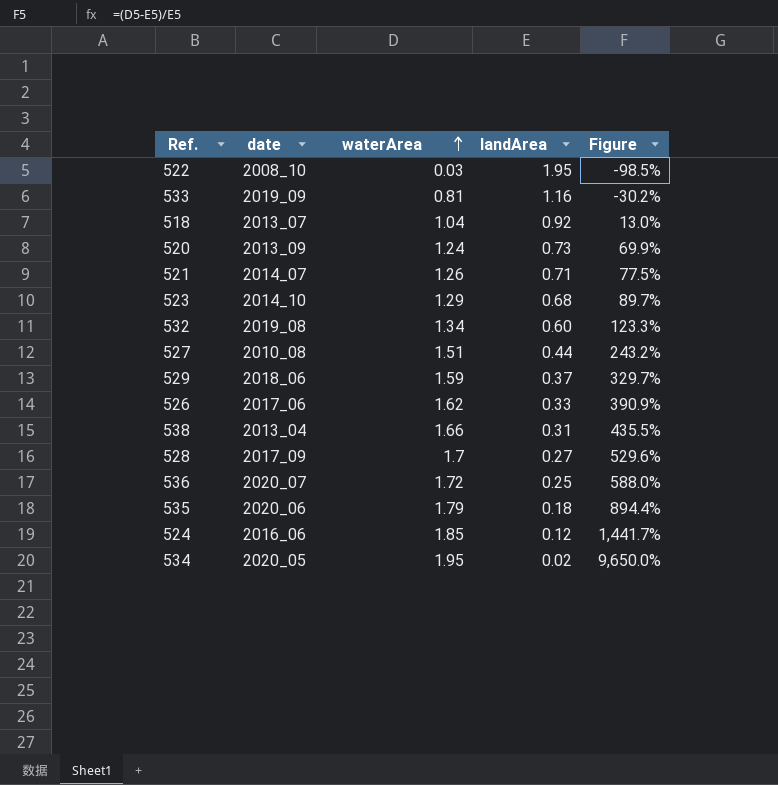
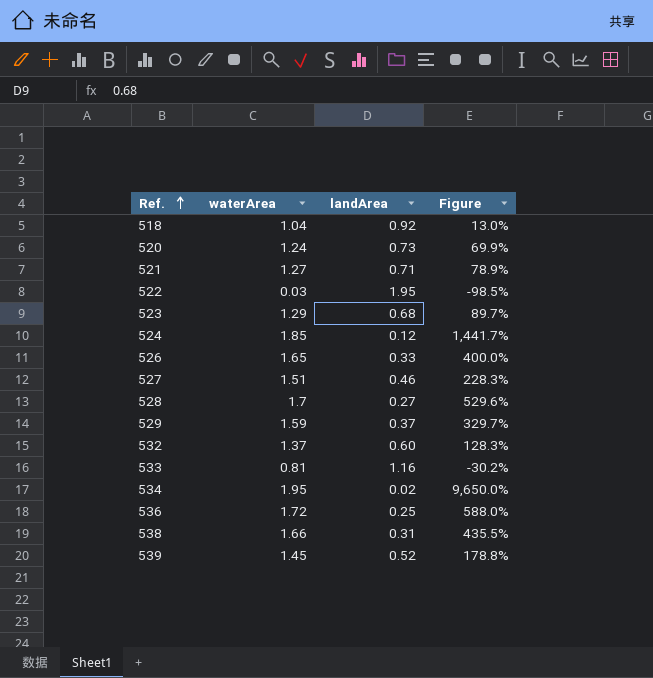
row order: waterArea ascending -> Ref. ascending
column date | position: 2 -> none
row 535: 2020_06 | 1.79 | 0.18 | 894.4% -> none
521 | waterArea: 1.26 -> 1.27
521 | Figure: 77.5% -> 78.9%
526 | waterArea: 1.62 -> 1.65
526 | Figure: 390.9% -> 400.0%
527 | landArea: 0.44 -> 0.46
527 | Figure: 243.2% -> 228.3%
532 | waterArea: 1.34 -> 1.37
532 | Figure: 123.3% -> 128.3%
row 539: none -> 1.45 | 0.52 | 178.8%

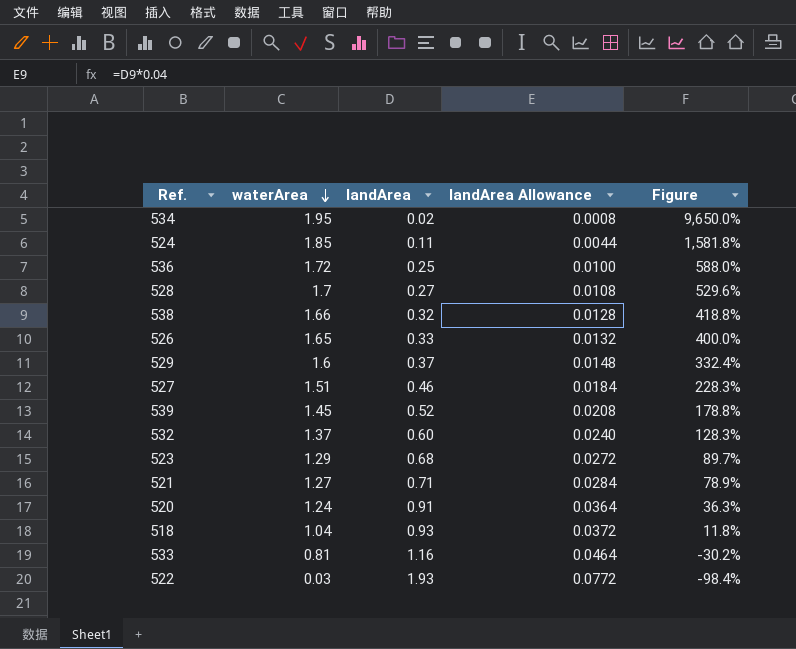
row order: Ref. ascending -> waterArea descending
column landArea Allowance | formula: none -> [landArea] * 0.04
524 | landArea: 0.12 -> 0.11
524 | Figure: 1,441.7% -> 1,581.8%
538 | landArea: 0.31 -> 0.32
538 | Figure: 435.5% -> 418.8%
529 | waterArea: 1.59 -> 1.6
529 | Figure: 329.7% -> 332.4%
520 | landArea: 0.73 -> 0.91
520 | Figure: 69.9% -> 36.3%
518 | landArea: 0.92 -> 0.93
518 | Figure: 13.0% -> 11.8%
522 | landArea: 1.95 -> 1.93
522 | Figure: -98.5% -> -98.4%

